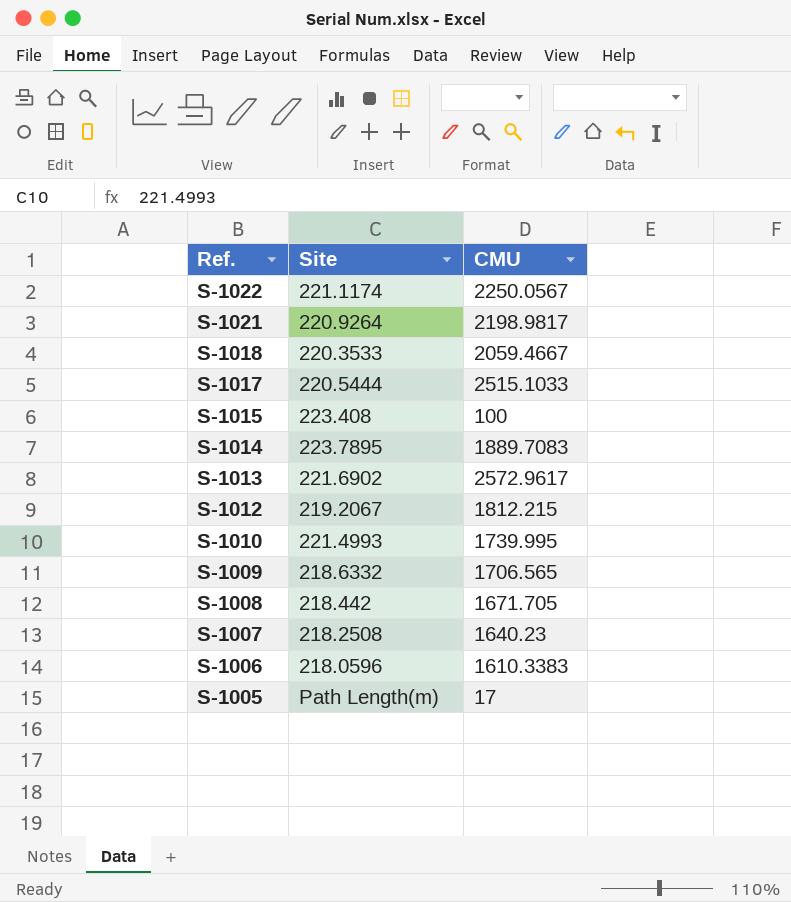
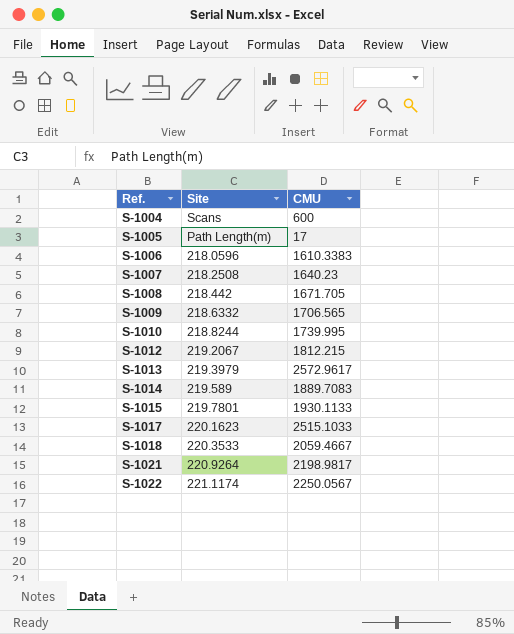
row order: Ref. descending -> Ref. ascending
row S-1004: none -> Scans | 600
S-1010 | Site: 221.4993 -> 218.8244
S-1013 | Site: 221.6902 -> 219.3979
S-1014 | Site: 223.7895 -> 219.589
S-1015 | Site: 223.408 -> 219.7801
S-1015 | CMU: 100 -> 1930.1133
S-1017 | Site: 220.5444 -> 220.1623

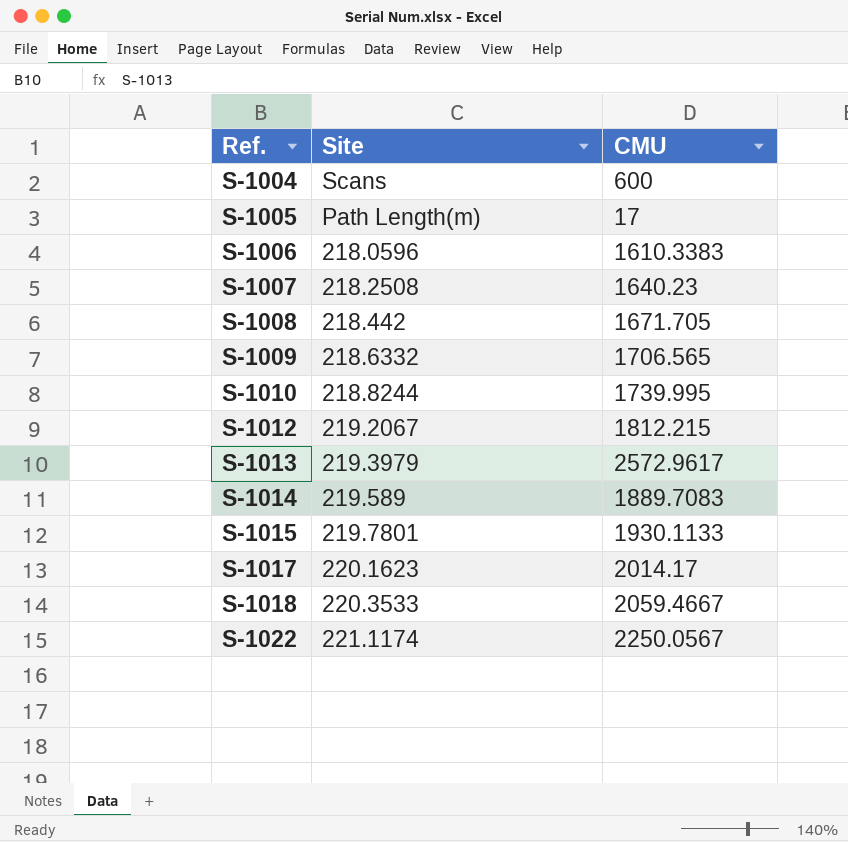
row S-1021: 220.9264 | 2198.9817 -> none
S-1017 | CMU: 2515.1033 -> 2014.17

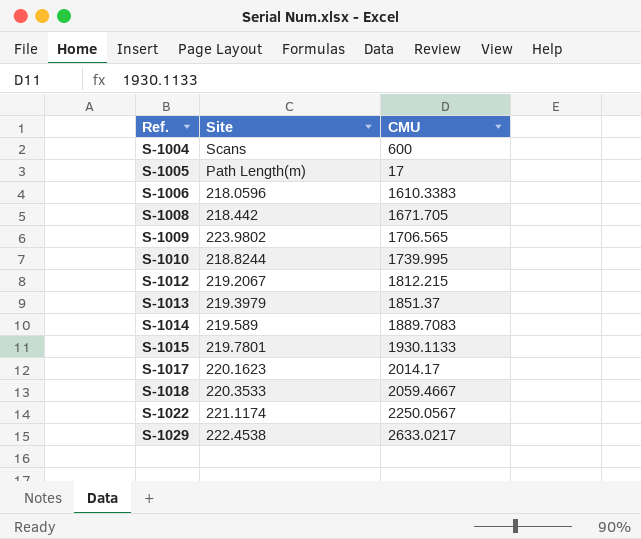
row S-1007: 218.2508 | 1640.23 -> none
S-1009 | Site: 218.6332 -> 223.9802
S-1013 | CMU: 2572.9617 -> 1851.37
row S-1029: none -> 222.4538 | 2633.0217

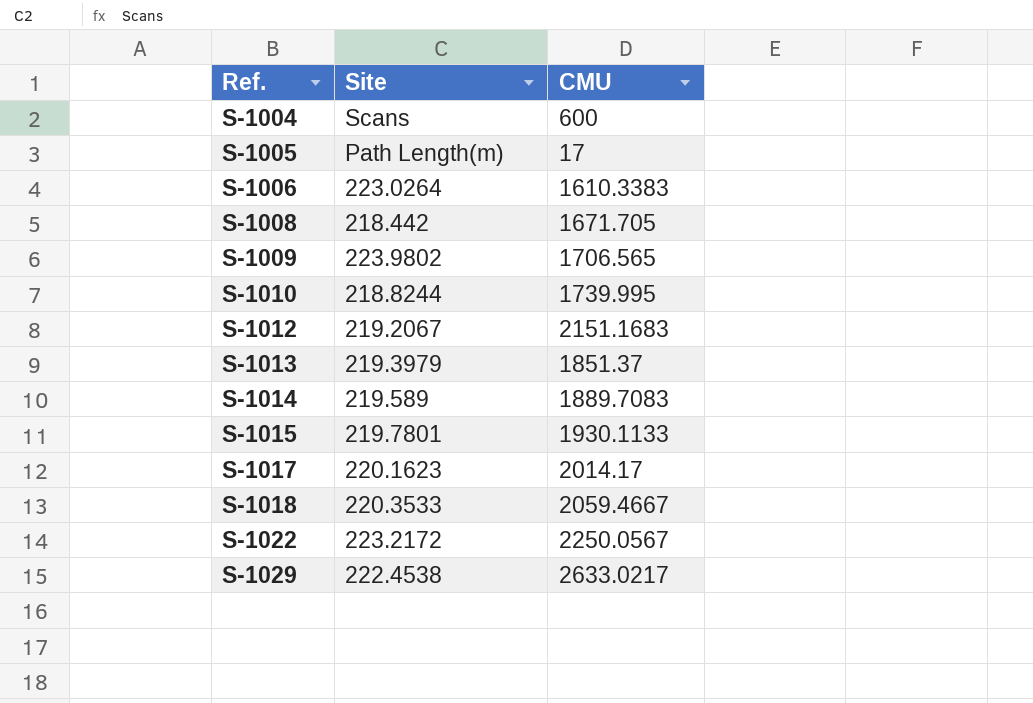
S-1006 | Site: 218.0596 -> 223.0264
S-1012 | CMU: 1812.215 -> 2151.1683
S-1022 | Site: 221.1174 -> 223.2172

